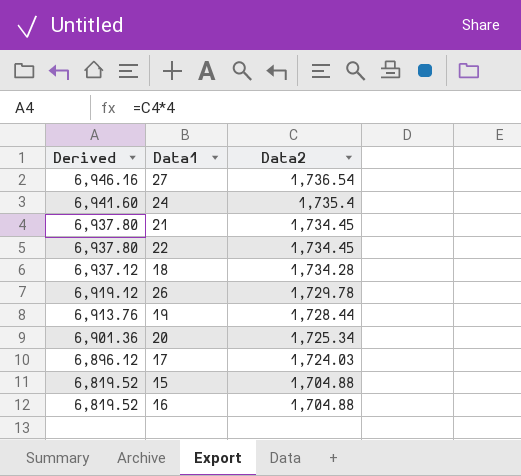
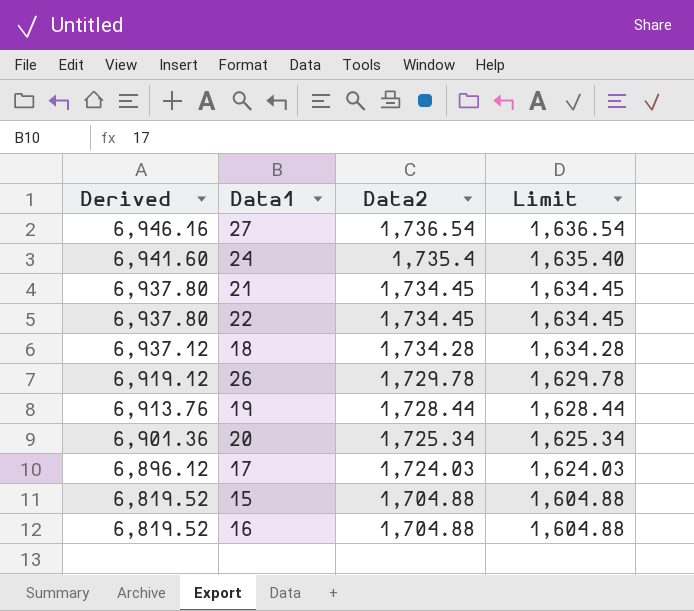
column Limit | formula: none -> [Data2] - 100

